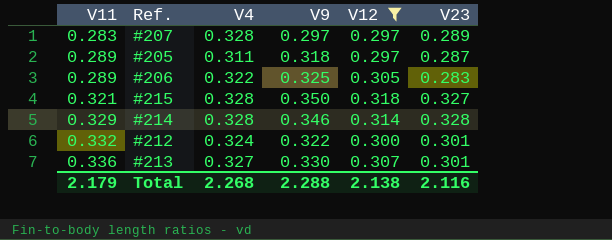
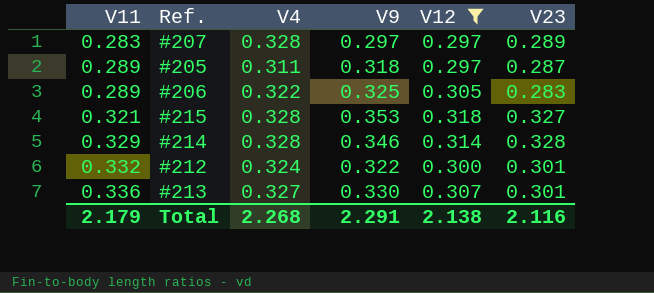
#215 | V9: 0.350 -> 0.353
Total | V9: 2.288 -> 2.291

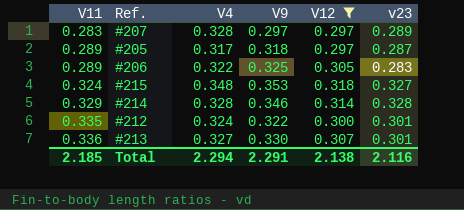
column name: V23 -> v23
#205 | V4: 0.311 -> 0.317
#215 | V11: 0.321 -> 0.324
#215 | V4: 0.328 -> 0.348
#212 | V11: 0.332 -> 0.335
Total | V11: 2.179 -> 2.185
Total | V4: 2.268 -> 2.294

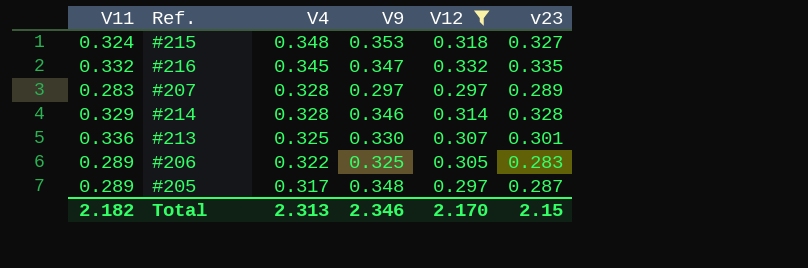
row order: V11 ascending -> V4 descending
row #212: 0.335 | 0.324 | 0.322 | 0.300 | 0.301 -> none
row #216: none -> 0.332 | 0.345 | 0.347 | 0.332 | 0.335
#213 | V4: 0.327 -> 0.325
#205 | V9: 0.318 -> 0.348
Total | V11: 2.185 -> 2.182
Total | V4: 2.294 -> 2.313
Total | V9: 2.291 -> 2.346
Total | V12: 2.138 -> 2.170
Total | v23: 2.116 -> 2.15

